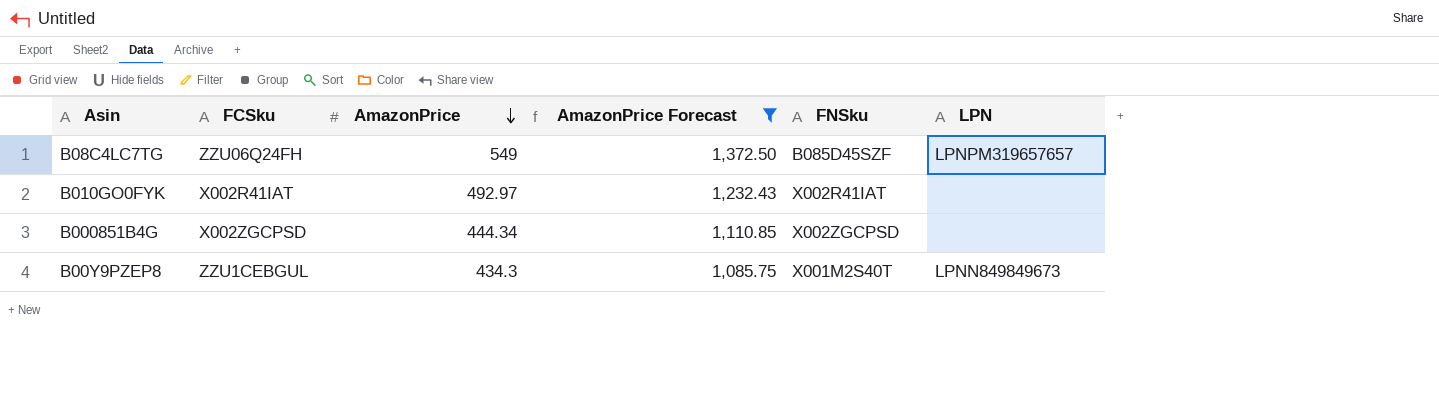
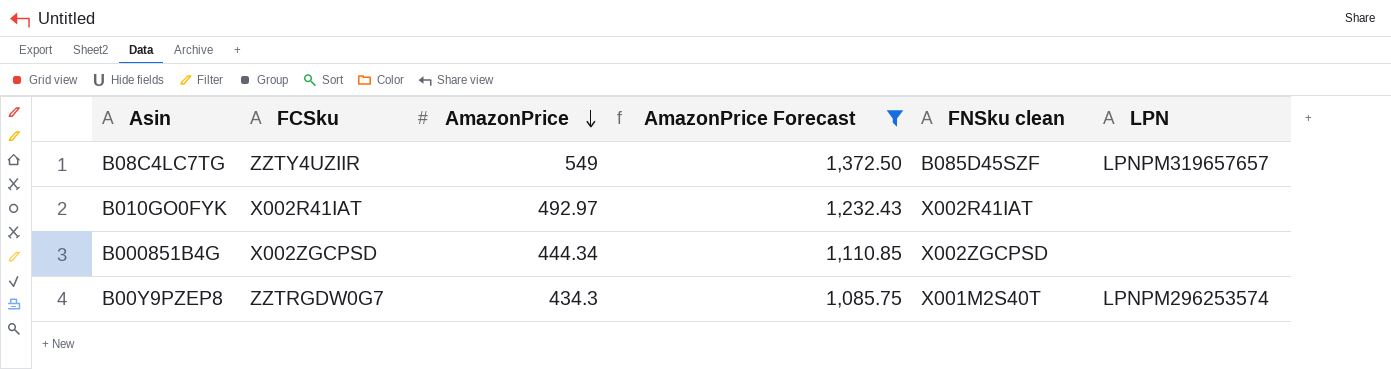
column name: FNSku -> FNSku clean
B08C4LC7TG | FCSku: ZZU06Q24FH -> ZZTY4UZIIR
B00Y9PZEP8 | FCSku: ZZU1CEBGUL -> ZZTRGDW0G7
B00Y9PZEP8 | LPN: LPNN849849673 -> LPNPM296253574

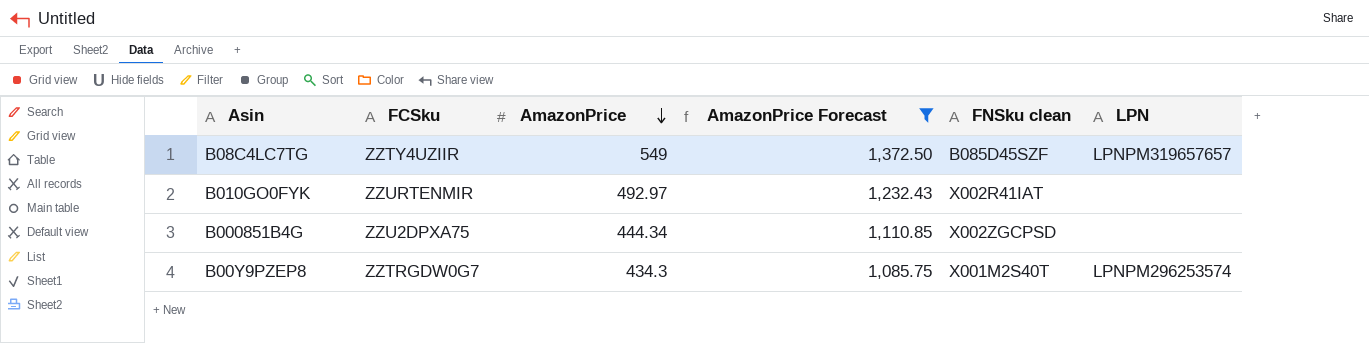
B010GO0FYK | FCSku: X002R41IAT -> ZZURTENMIR
B000851B4G | FCSku: X002ZGCPSD -> ZZU2DPXA75

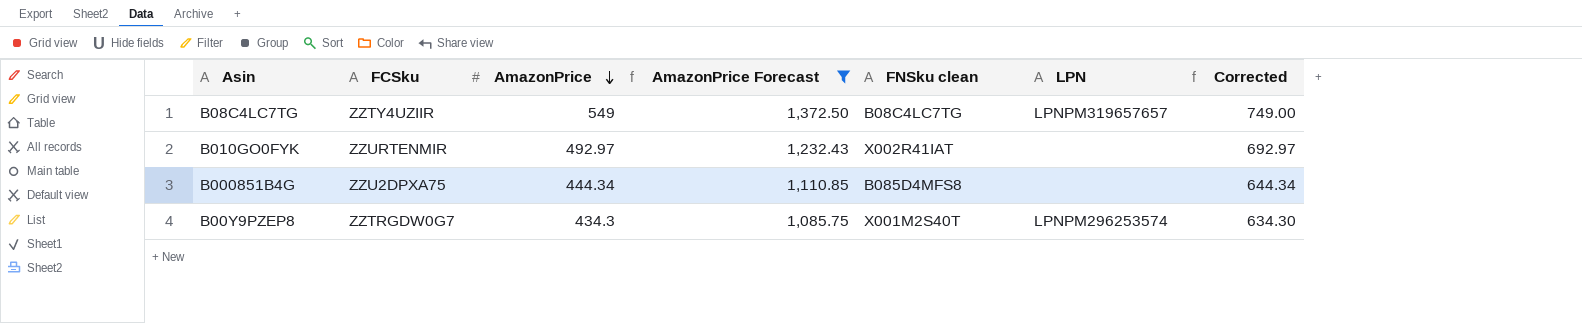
column Corrected | formula: none -> [AmazonPrice] + 200
B08C4LC7TG | FNSku clean: B085D45SZF -> B08C4LC7TG
B000851B4G | FNSku clean: X002ZGCPSD -> B085D4MFS8

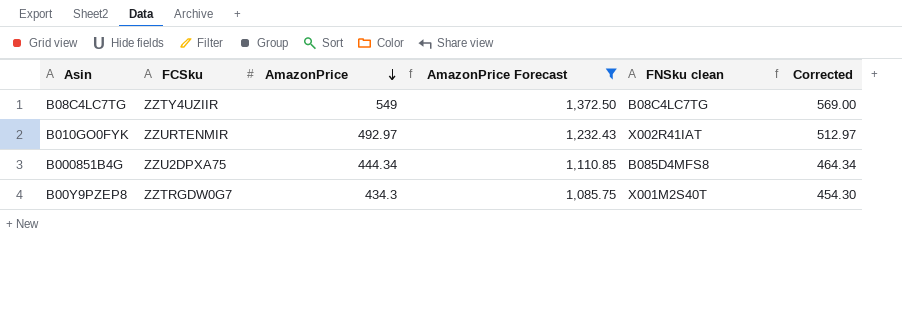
column LPN | position: 6 -> none
column Corrected | formula: [AmazonPrice] + 200 -> [AmazonPrice] + 20

